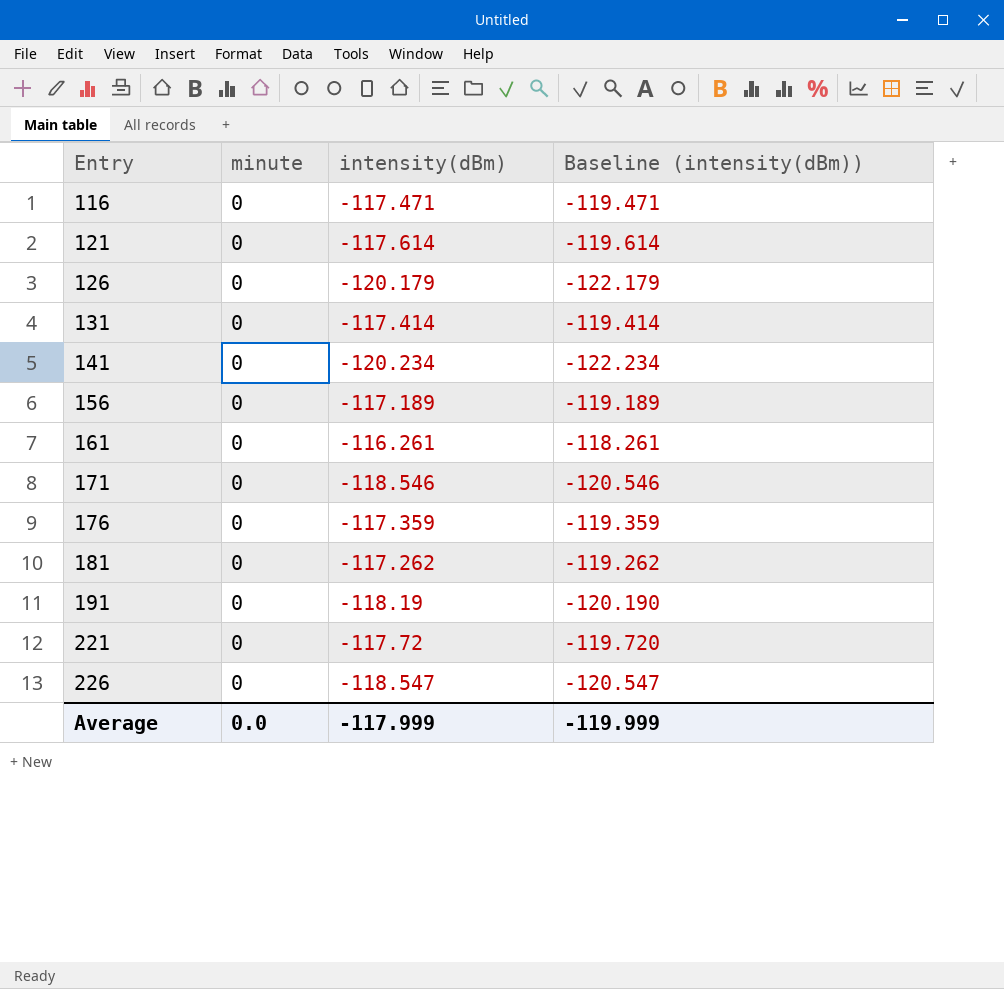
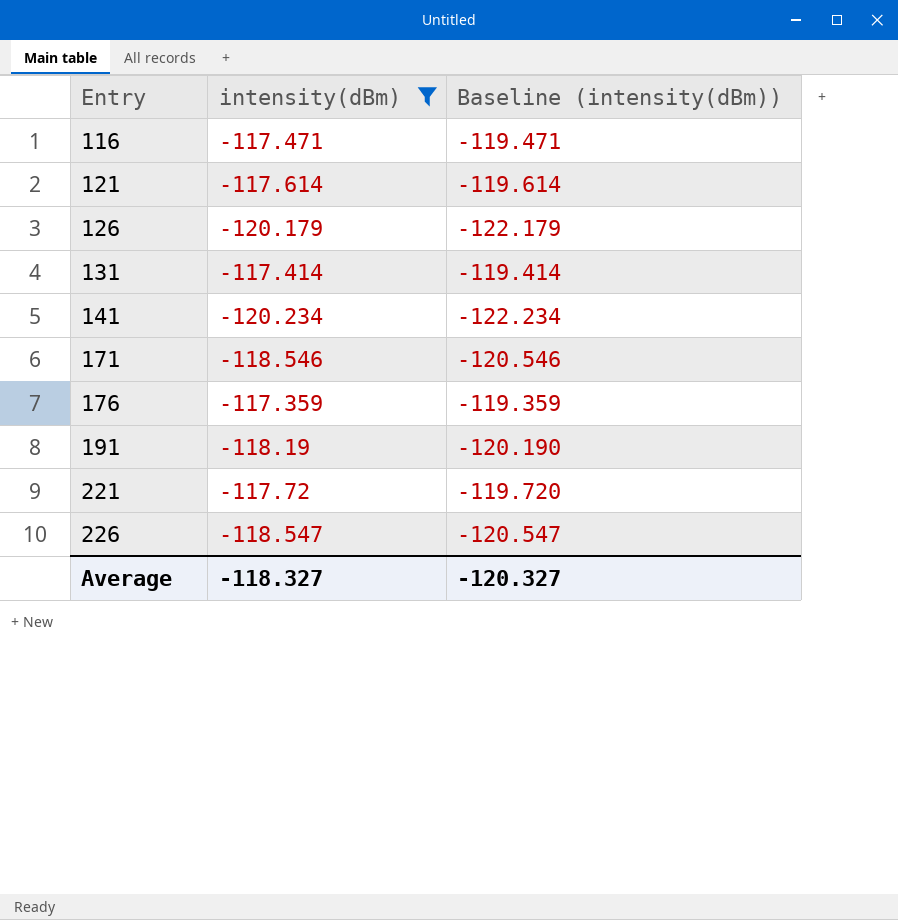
filter: none -> intensity(dBm) <= -117.359
column minute | position: 2 -> none
Average | intensity(dBm): -117.999 -> -118.327
Average | Baseline (intensity(dBm)): -119.999 -> -120.327

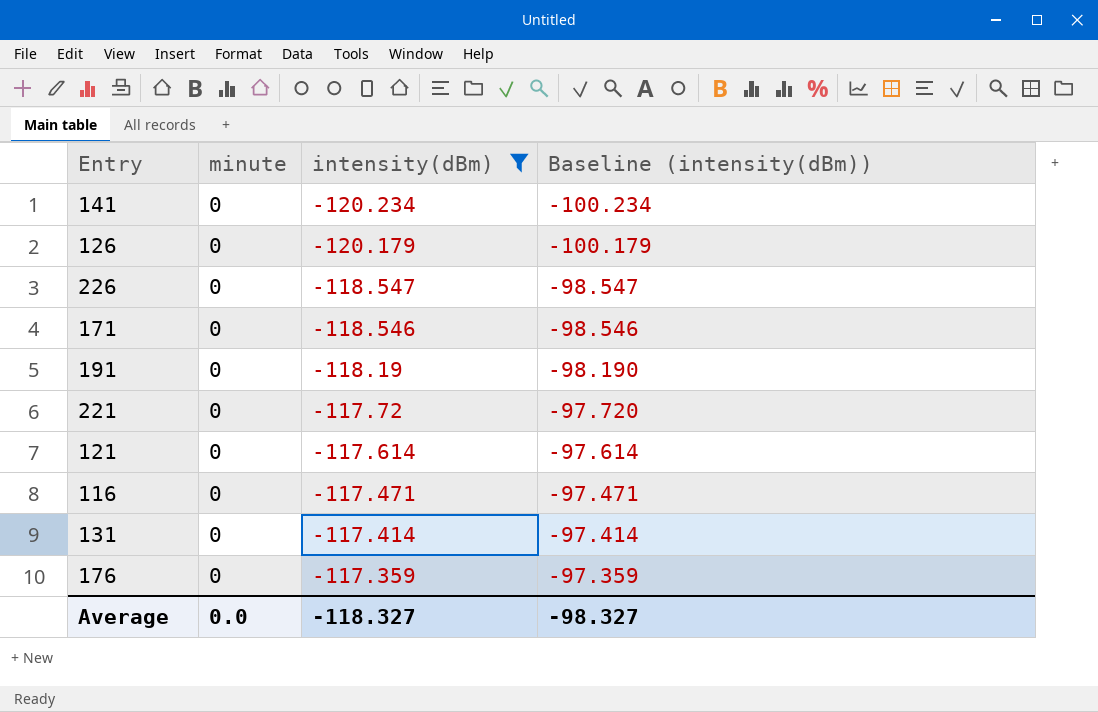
row order: Entry ascending -> intensity(dBm) ascending
column minute | position: none -> 2
column Baseline (intensity(dBm)) | formula: [intensity(dBm)] - 2 -> [intensity(dBm)] + 20
Average | Baseline (intensity(dBm)): -120.327 -> -98.327

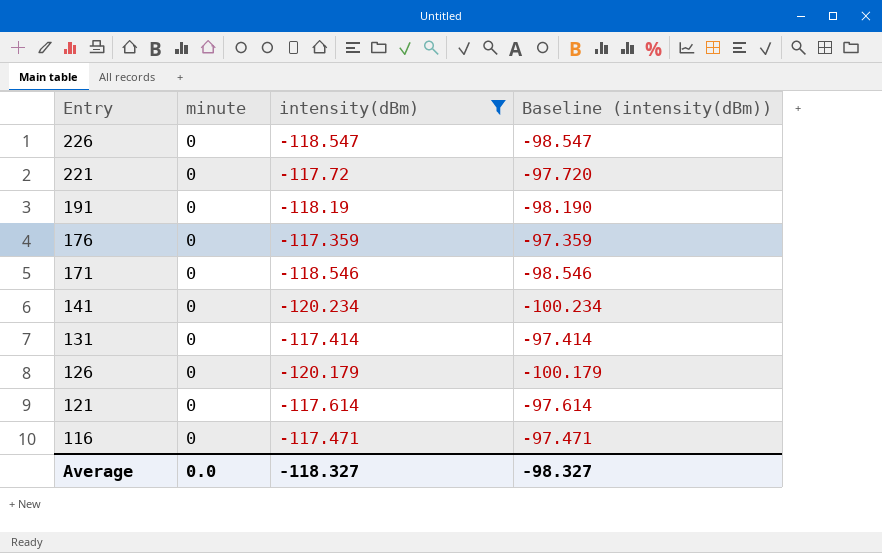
row order: intensity(dBm) ascending -> Entry descending

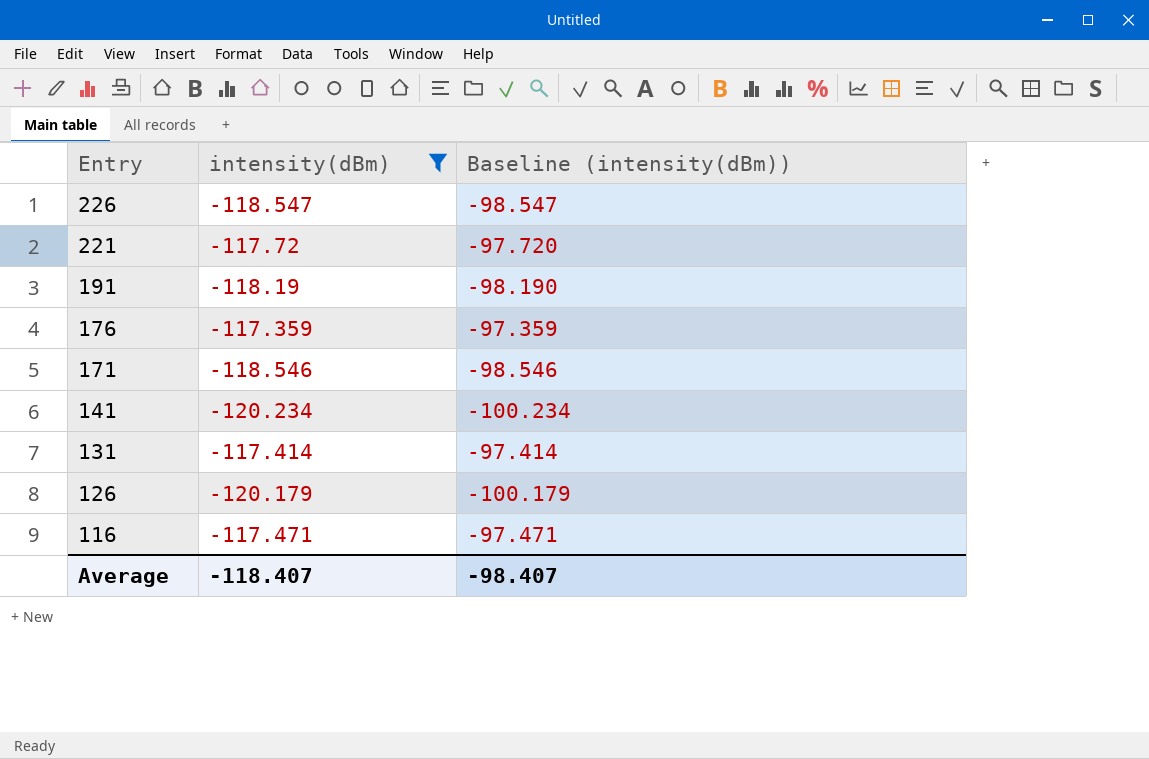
column minute | position: 2 -> none
row 121: 0 | -117.614 | -97.614 -> none
Average | intensity(dBm): -118.327 -> -118.407
Average | Baseline (intensity(dBm)): -98.327 -> -98.407

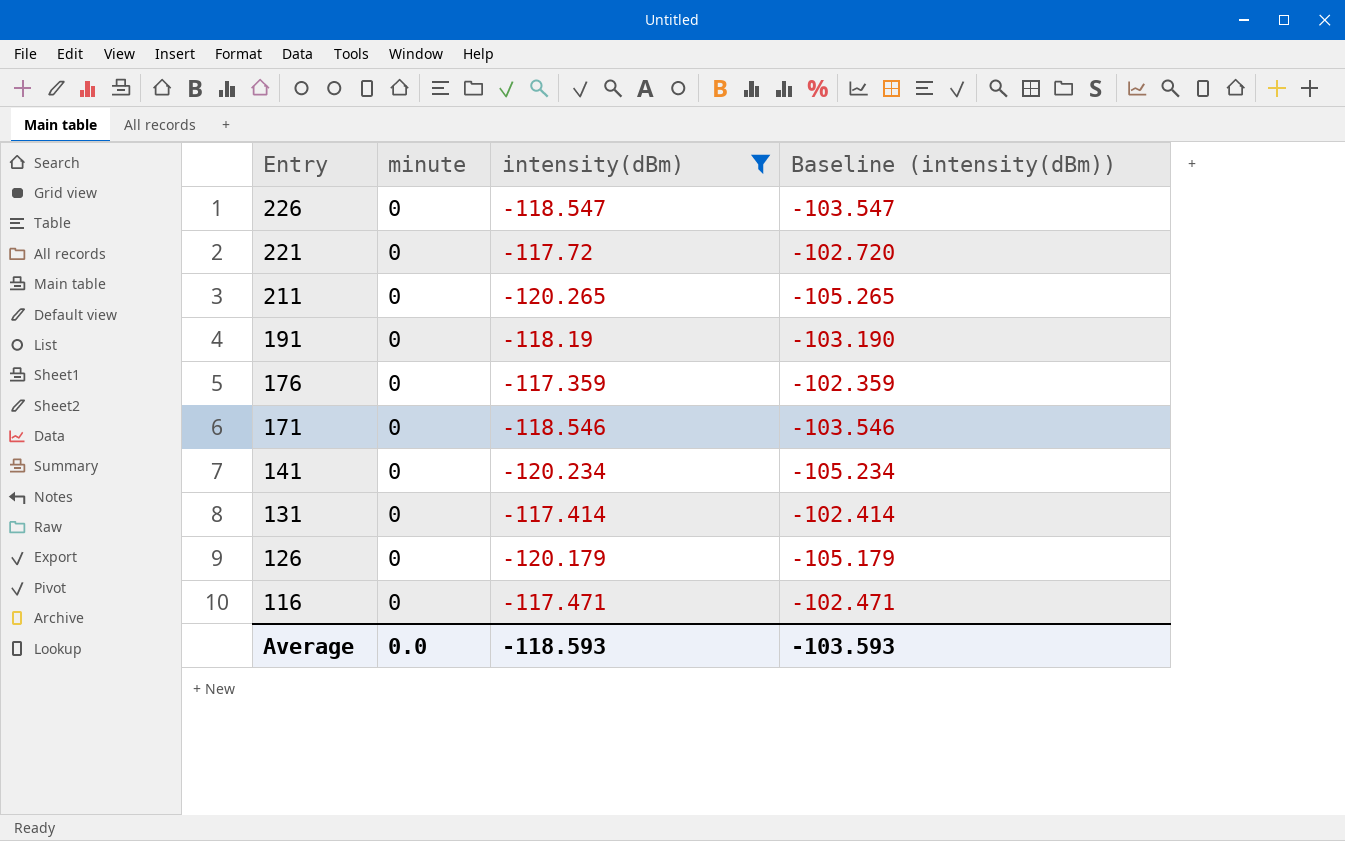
column minute | position: none -> 2
column Baseline (intensity(dBm)) | formula: [intensity(dBm)] + 20 -> [intensity(dBm)] + 15
row 211: none -> 0 | -120.265 | -105.265
Average | intensity(dBm): -118.407 -> -118.593
Average | Baseline (intensity(dBm)): -98.407 -> -103.593

